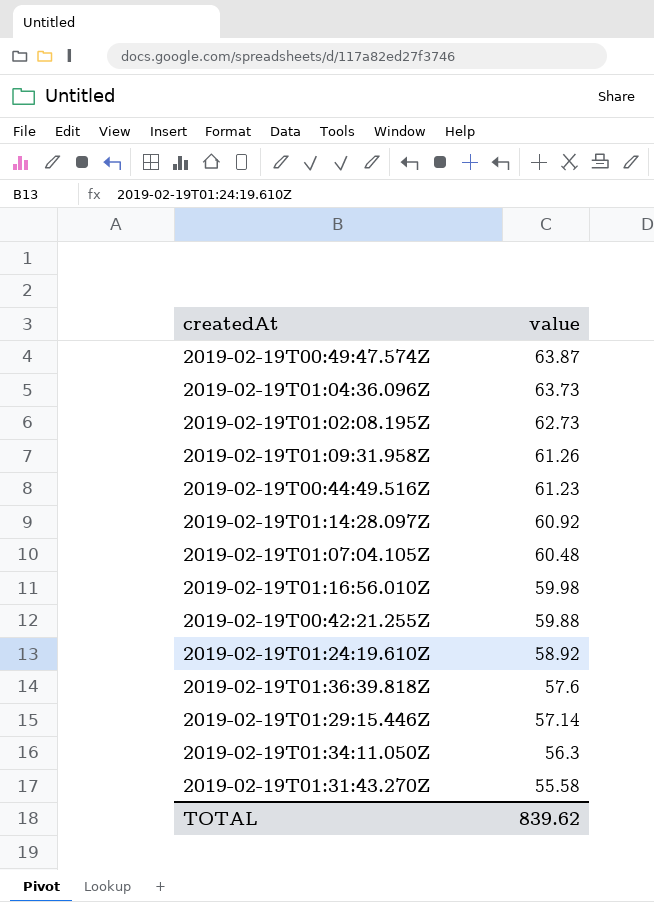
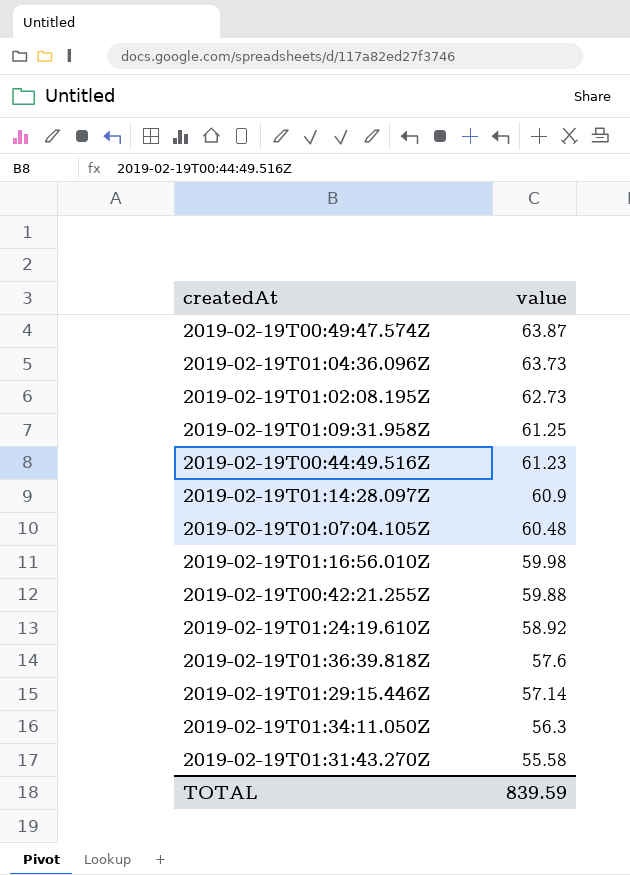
2019-02-19T01:09:31.958Z | value: 61.26 -> 61.25
2019-02-19T01:14:28.097Z | value: 60.92 -> 60.9
TOTAL | value: 839.62 -> 839.59

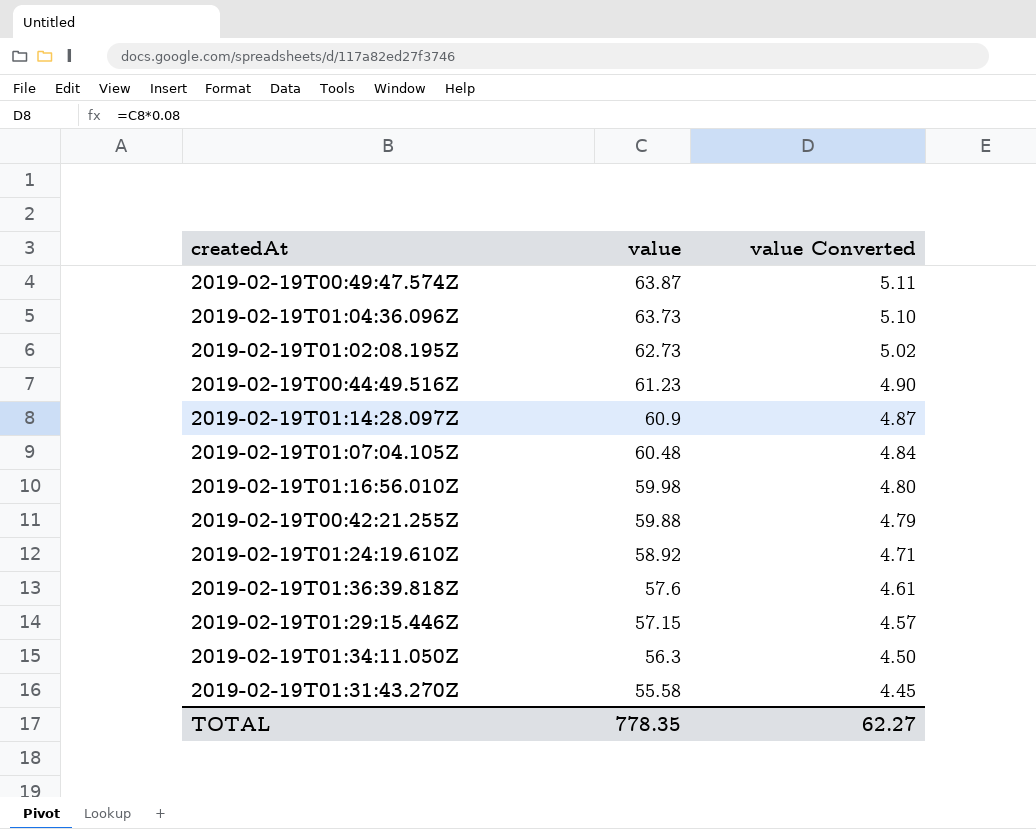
column value Converted | formula: none -> [value] * 0.08
row 2019-02-19T01:09:31.958Z: 61.25 -> none
2019-02-19T01:29:15.446Z | value: 57.14 -> 57.15
TOTAL | value: 839.59 -> 778.35

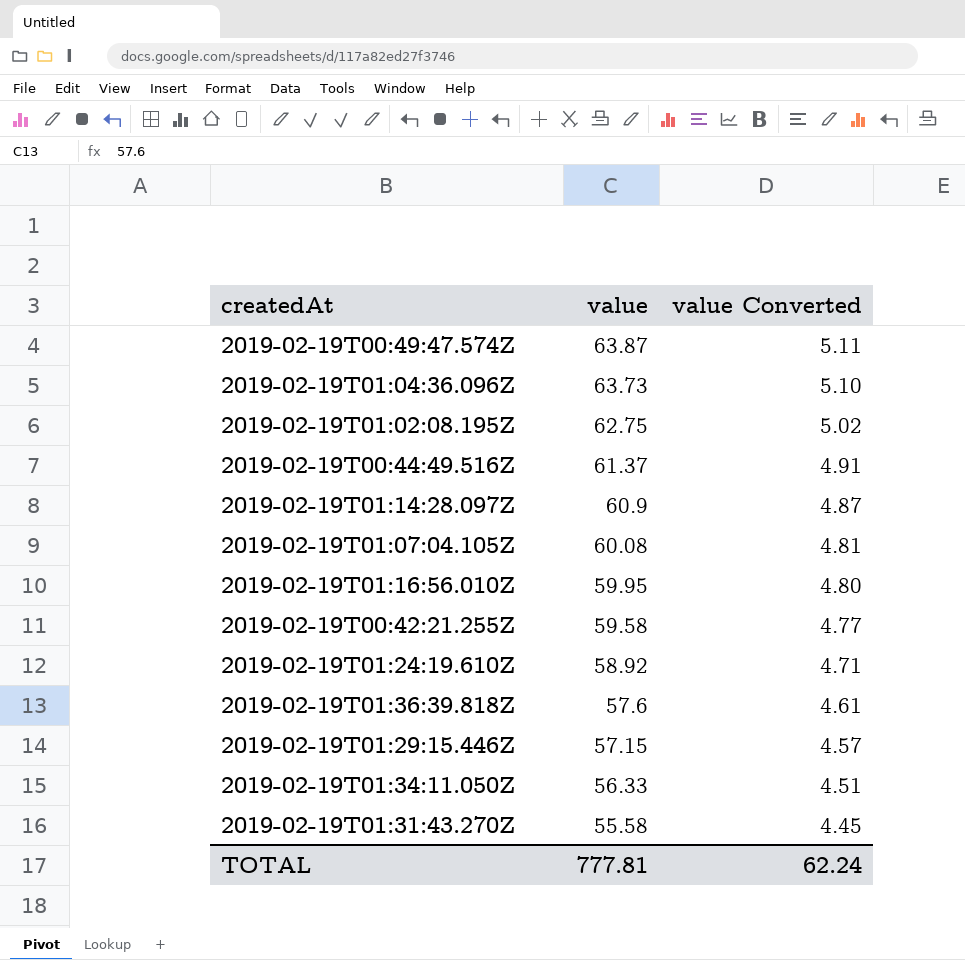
2019-02-19T01:02:08.195Z | value: 62.73 -> 62.75
2019-02-19T00:44:49.516Z | value: 61.23 -> 61.37
2019-02-19T00:44:49.516Z | value Converted: 4.90 -> 4.91
2019-02-19T01:07:04.105Z | value: 60.48 -> 60.08
2019-02-19T01:07:04.105Z | value Converted: 4.84 -> 4.81
2019-02-19T01:16:56.010Z | value: 59.98 -> 59.95
2019-02-19T00:42:21.255Z | value: 59.88 -> 59.58
2019-02-19T00:42:21.255Z | value Converted: 4.79 -> 4.77
2019-02-19T01:34:11.050Z | value: 56.3 -> 56.33
2019-02-19T01:34:11.050Z | value Converted: 4.50 -> 4.51
TOTAL | value: 778.35 -> 777.81
TOTAL | value Converted: 62.27 -> 62.24

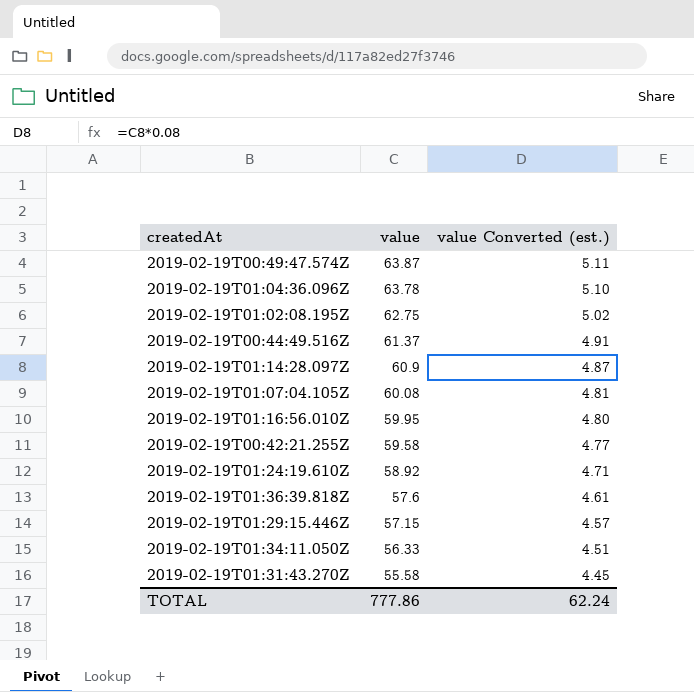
column name: value Converted -> value Converted (est.)
2019-02-19T01:04:36.096Z | value: 63.73 -> 63.78
TOTAL | value: 777.81 -> 777.86

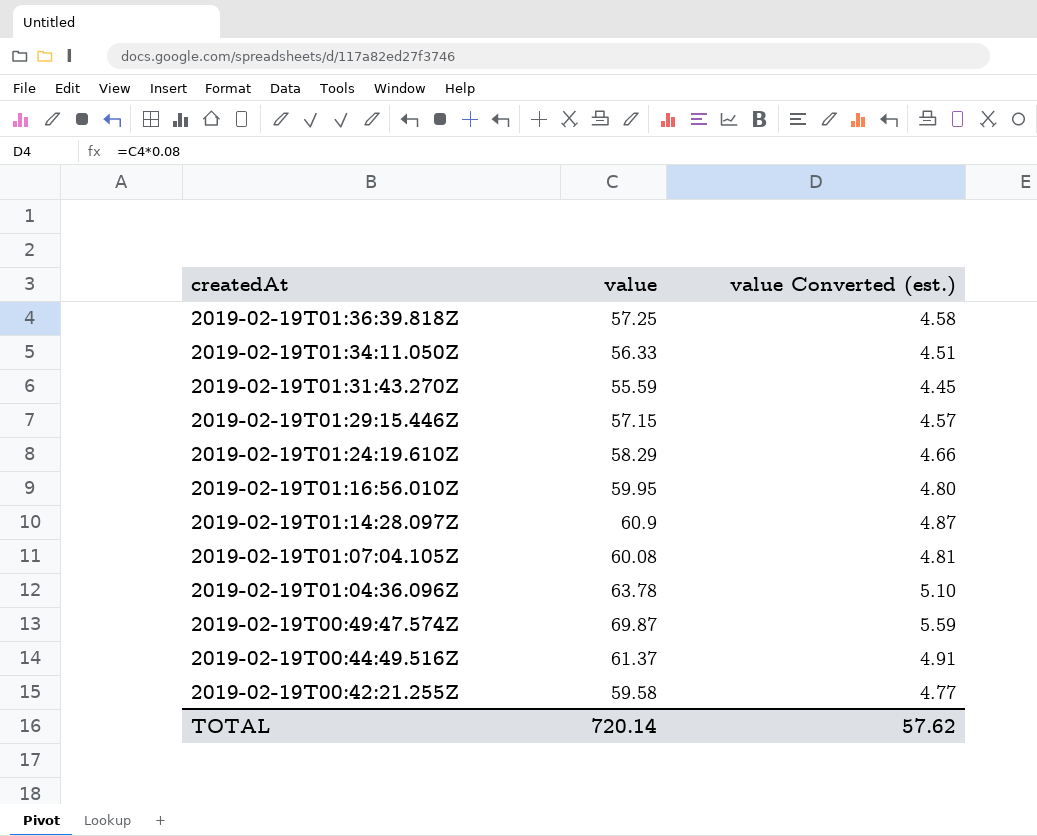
row order: value descending -> createdAt descending
row 2019-02-19T01:02:08.195Z: 62.75 | 5.02 -> none
2019-02-19T01:36:39.818Z | value: 57.6 -> 57.25
2019-02-19T01:36:39.818Z | value Converted (est.): 4.61 -> 4.58
2019-02-19T01:31:43.270Z | value: 55.58 -> 55.59
2019-02-19T01:24:19.610Z | value: 58.92 -> 58.29
2019-02-19T01:24:19.610Z | value Converted (est.): 4.71 -> 4.66
2019-02-19T00:49:47.574Z | value: 63.87 -> 69.87
2019-02-19T00:49:47.574Z | value Converted (est.): 5.11 -> 5.59
TOTAL | value: 777.86 -> 720.14
TOTAL | value Converted (est.): 62.24 -> 57.62

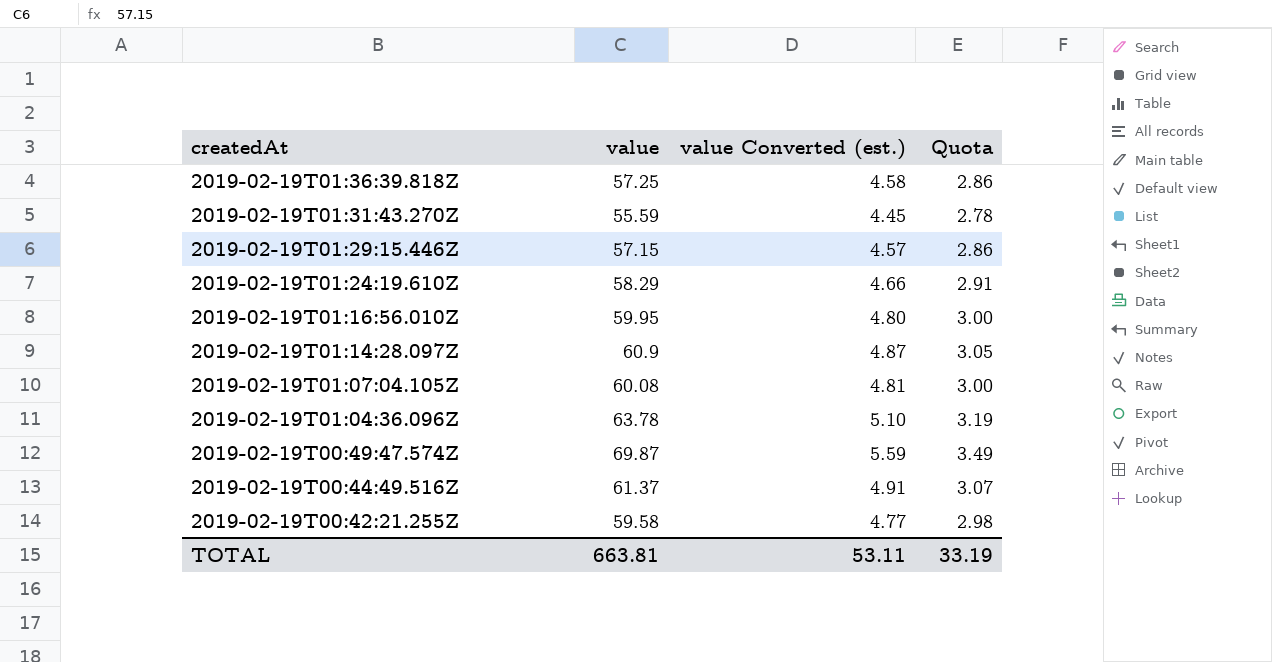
column Quota | formula: none -> [value] * 0.05
row 2019-02-19T01:34:11.050Z: 56.33 | 4.51 -> none
TOTAL | value: 720.14 -> 663.81
TOTAL | value Converted (est.): 57.62 -> 53.11

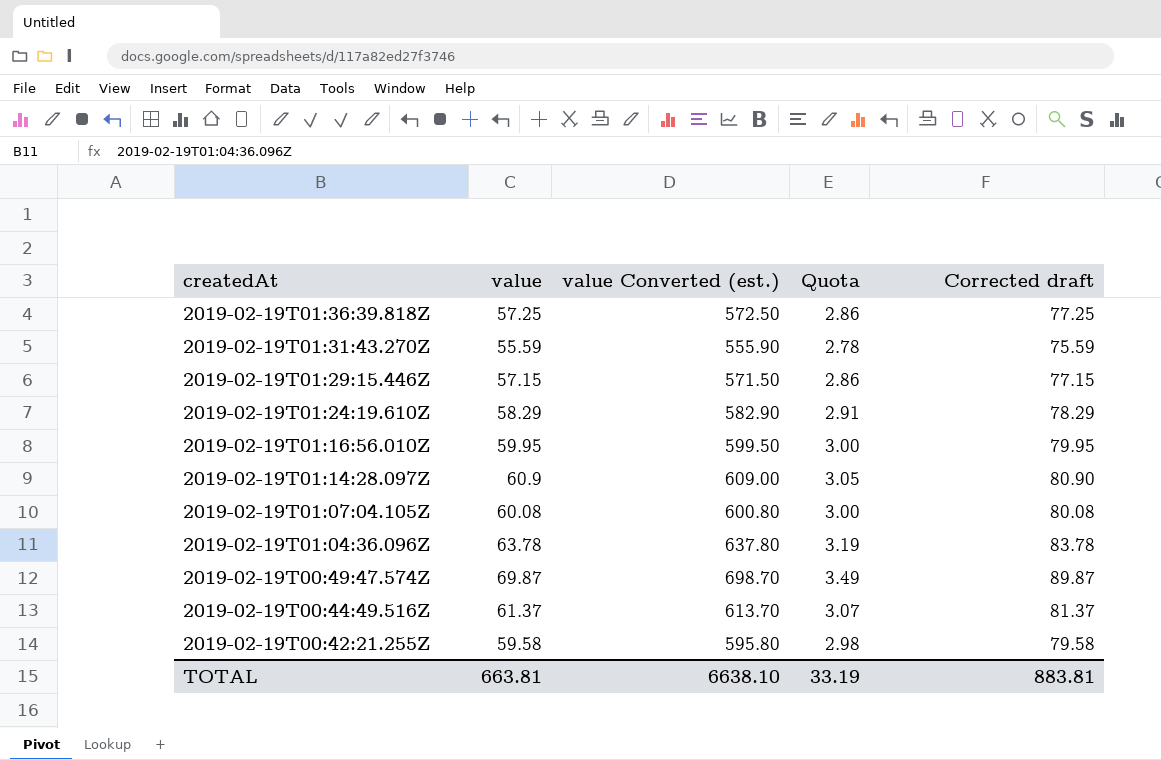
column value Converted (est.) | formula: [value] * 0.08 -> [value] * 10
column Corrected draft | formula: none -> [value] + 20
TOTAL | value Converted (est.): 53.11 -> 6638.10

